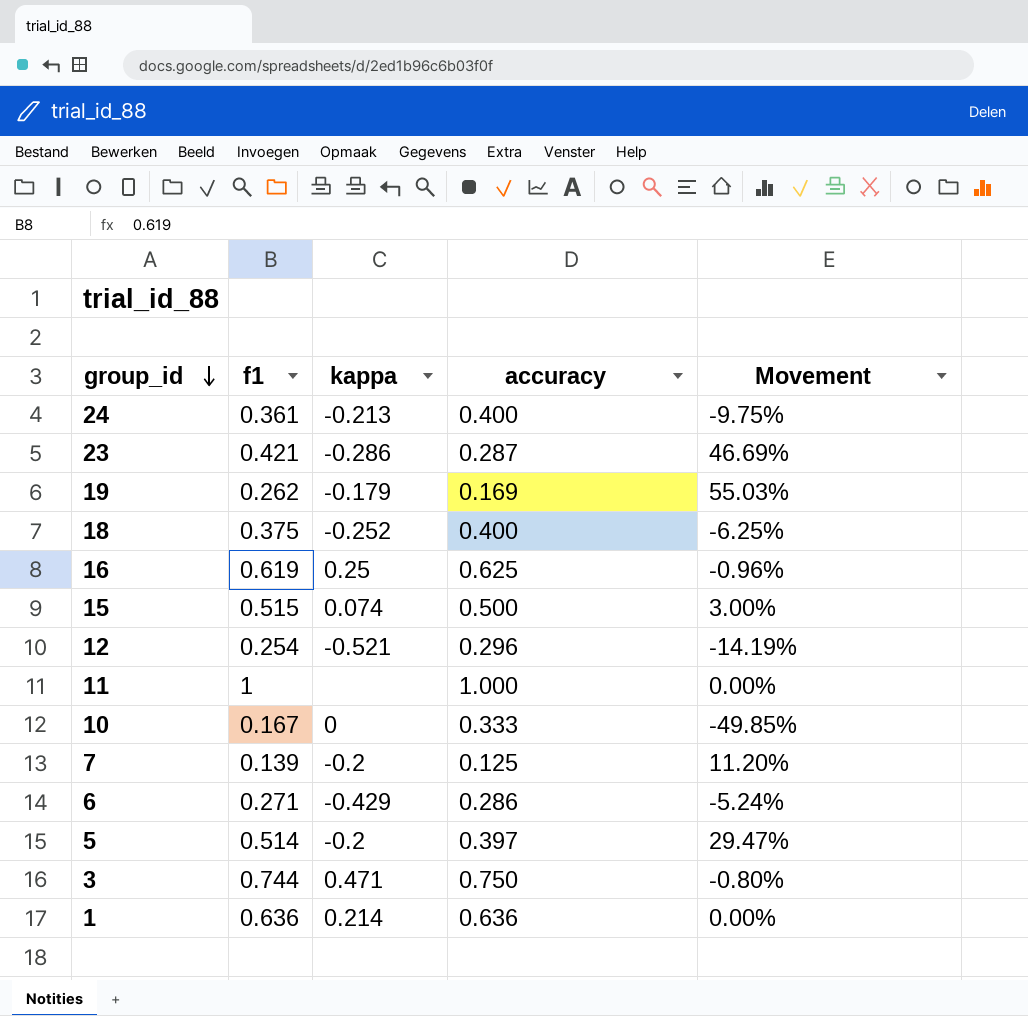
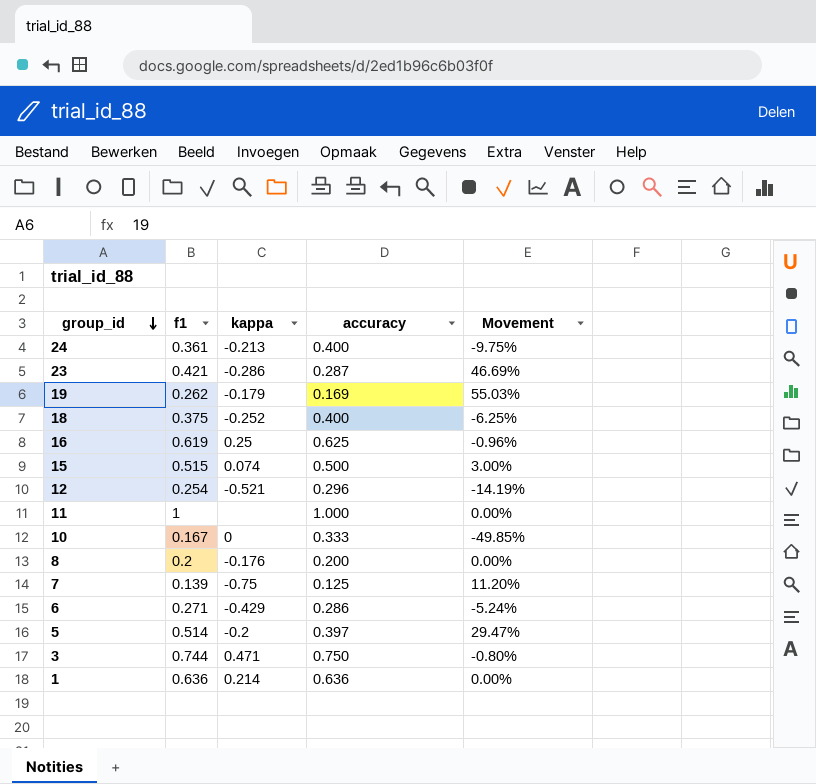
row 8: none -> 0.2 | -0.176 | 0.200 | 0.00%
7 | kappa: -0.2 -> -0.75

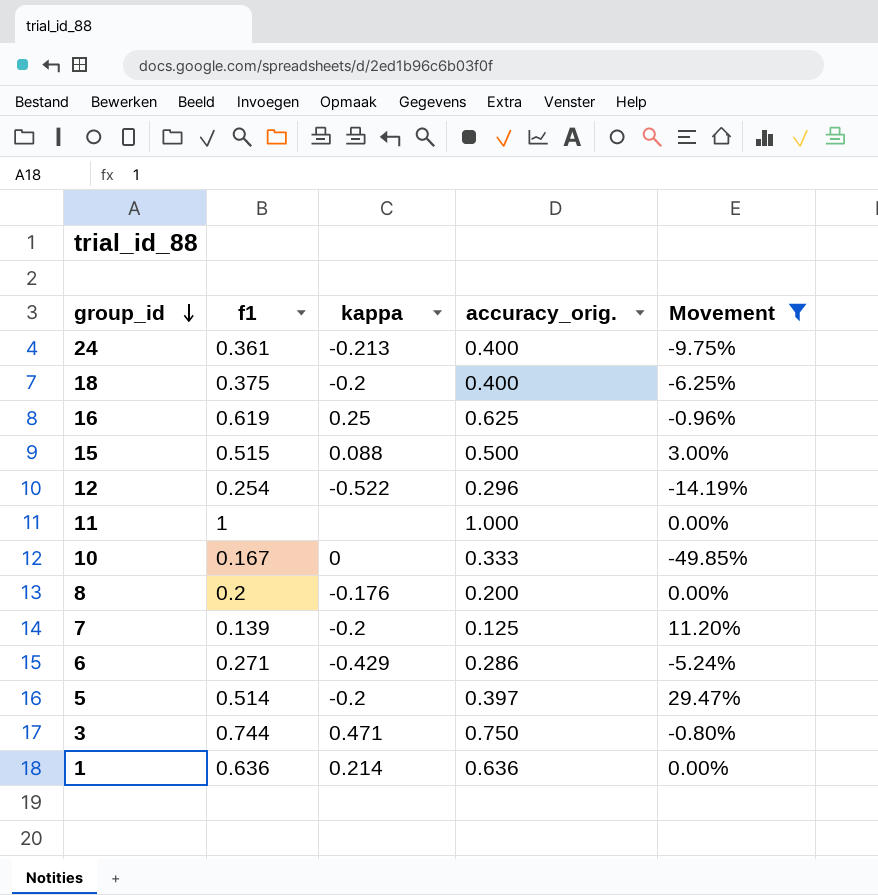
filter: none -> Movement <= 29.47%
column name: accuracy -> accuracy_orig.
18 | kappa: -0.252 -> -0.2
15 | kappa: 0.074 -> 0.088
12 | kappa: -0.521 -> -0.522
7 | kappa: -0.75 -> -0.2

